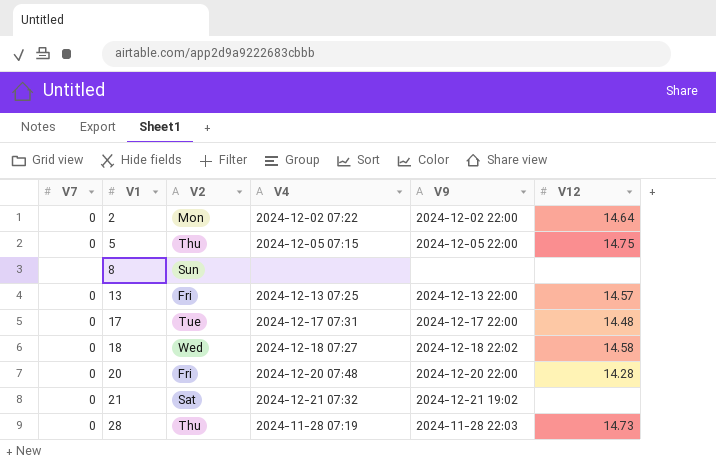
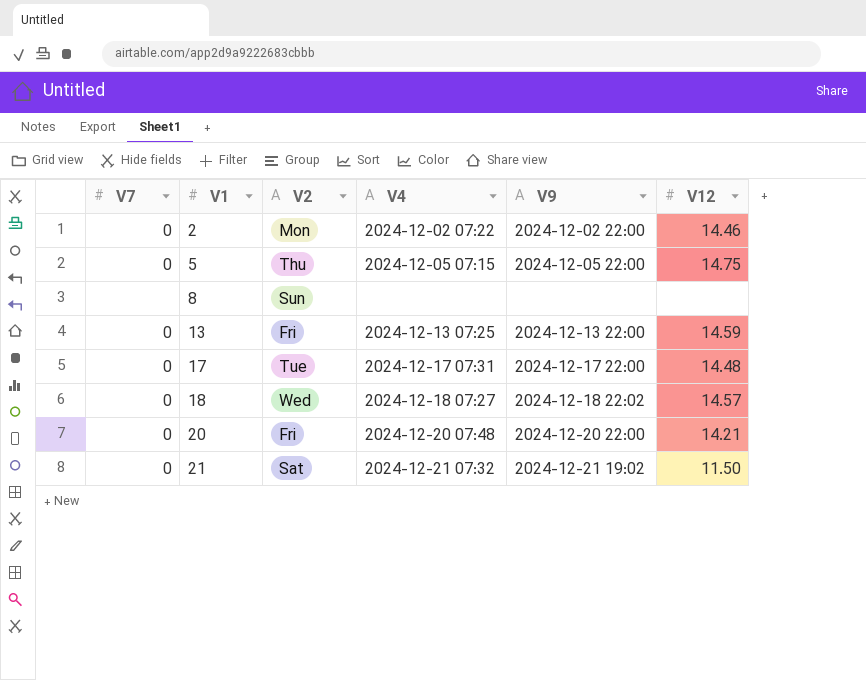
row 28: 0 | Thu | 2024-11-28 07:19 | 2024-11-28 22:03 | 14.73 -> none
2 | V12: 14.64 -> 14.46
13 | V12: 14.57 -> 14.59
18 | V12: 14.58 -> 14.57
20 | V12: 14.28 -> 14.21
21 | V12: none -> 11.50

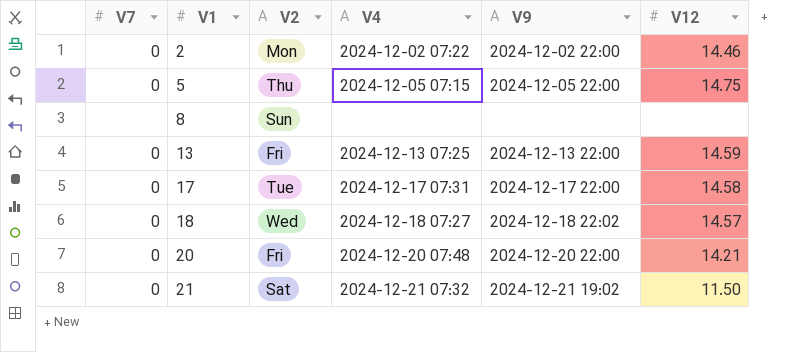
17 | V12: 14.48 -> 14.58

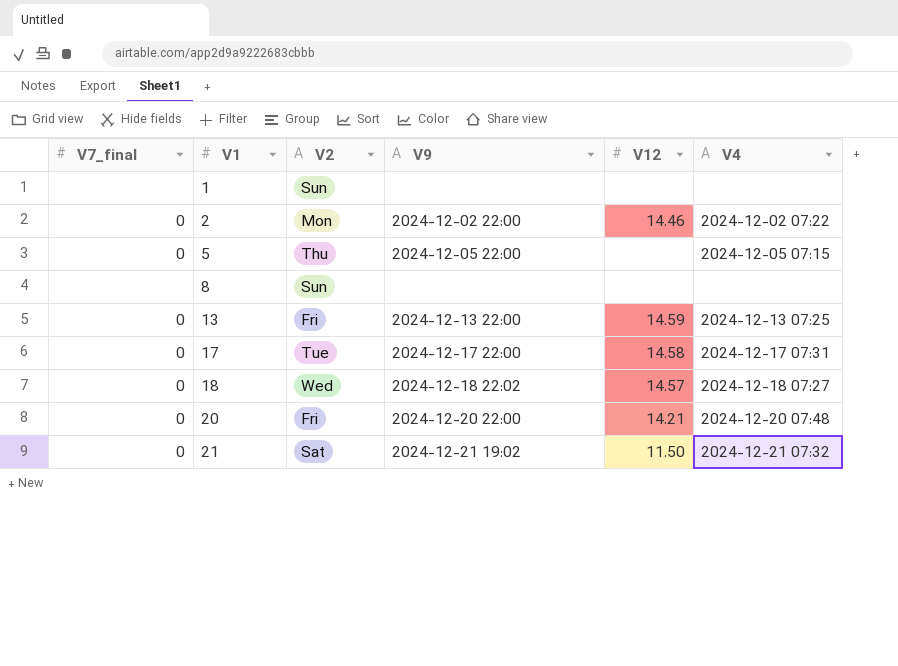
column name: V7 -> V7_final
column V4 | position: 4 -> 6
row 1: none -> none | Sun | none | none | none
5 | V12: 14.75 -> none

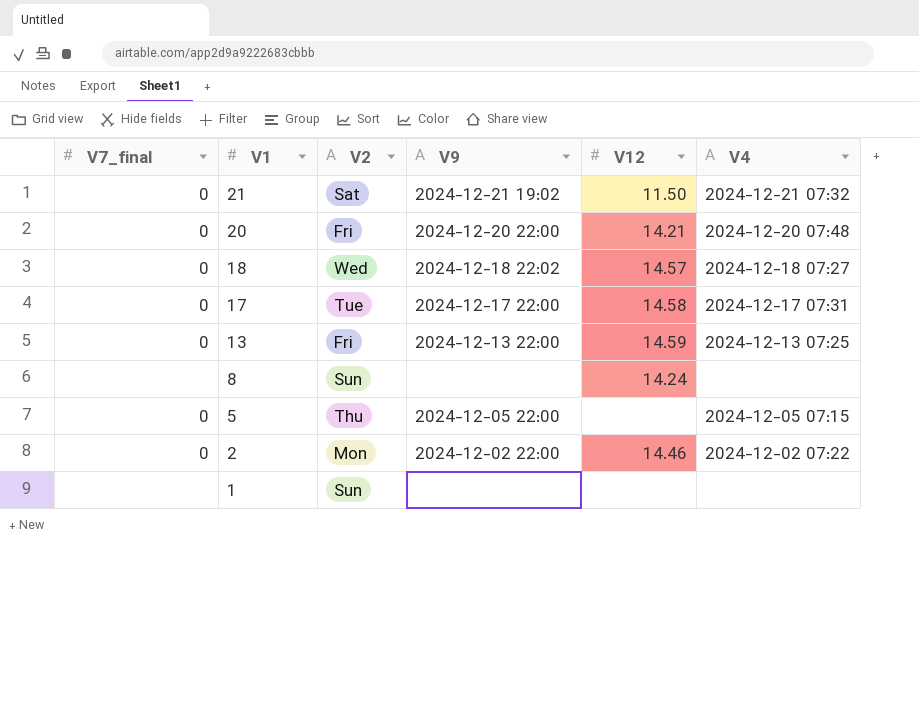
row order: V1 ascending -> V1 descending
8 | V12: none -> 14.24

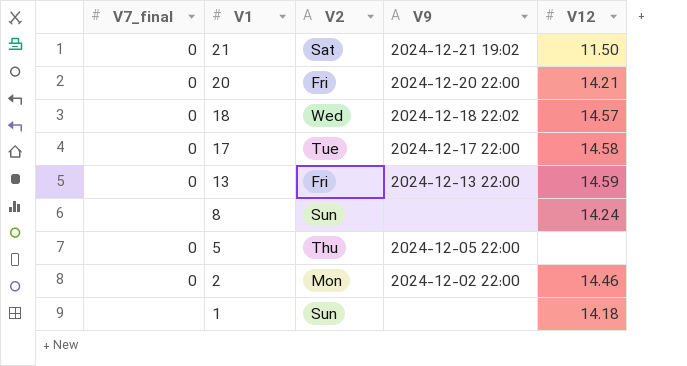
column V4 | position: 6 -> none
1 | V12: none -> 14.18

